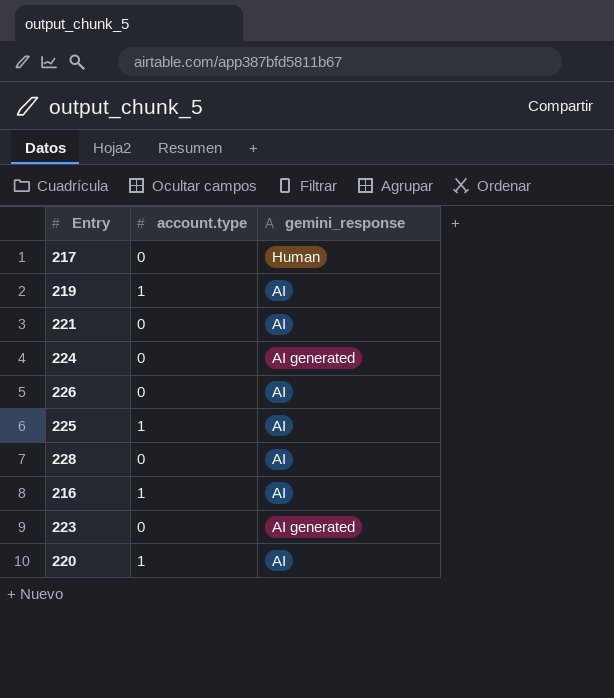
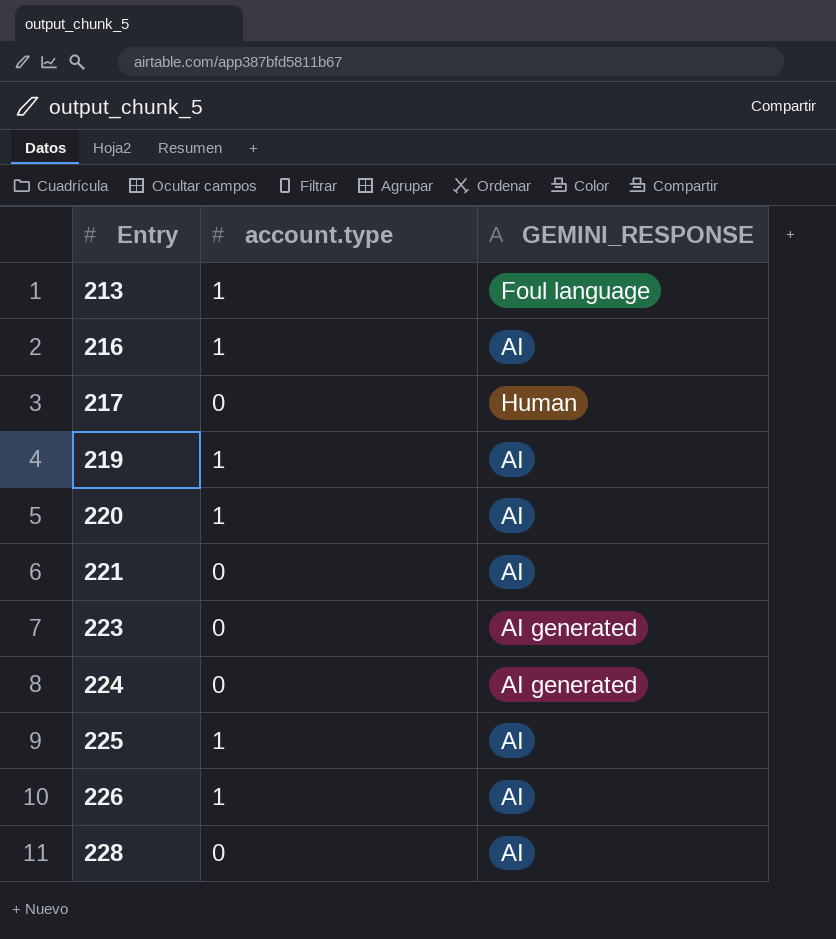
row order: none -> Entry ascending
column name: gemini_response -> GEMINI_RESPONSE
row 213: none -> 1 | Foul language
226 | account.type: 0 -> 1

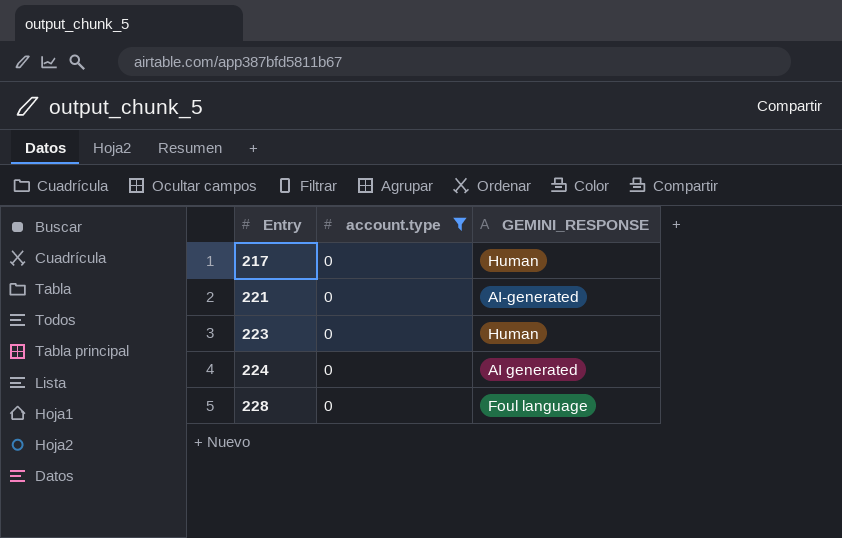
filter: none -> account.type = 0
221 | GEMINI_RESPONSE: AI -> AI-generated
223 | GEMINI_RESPONSE: AI generated -> Human
228 | GEMINI_RESPONSE: AI -> Foul language

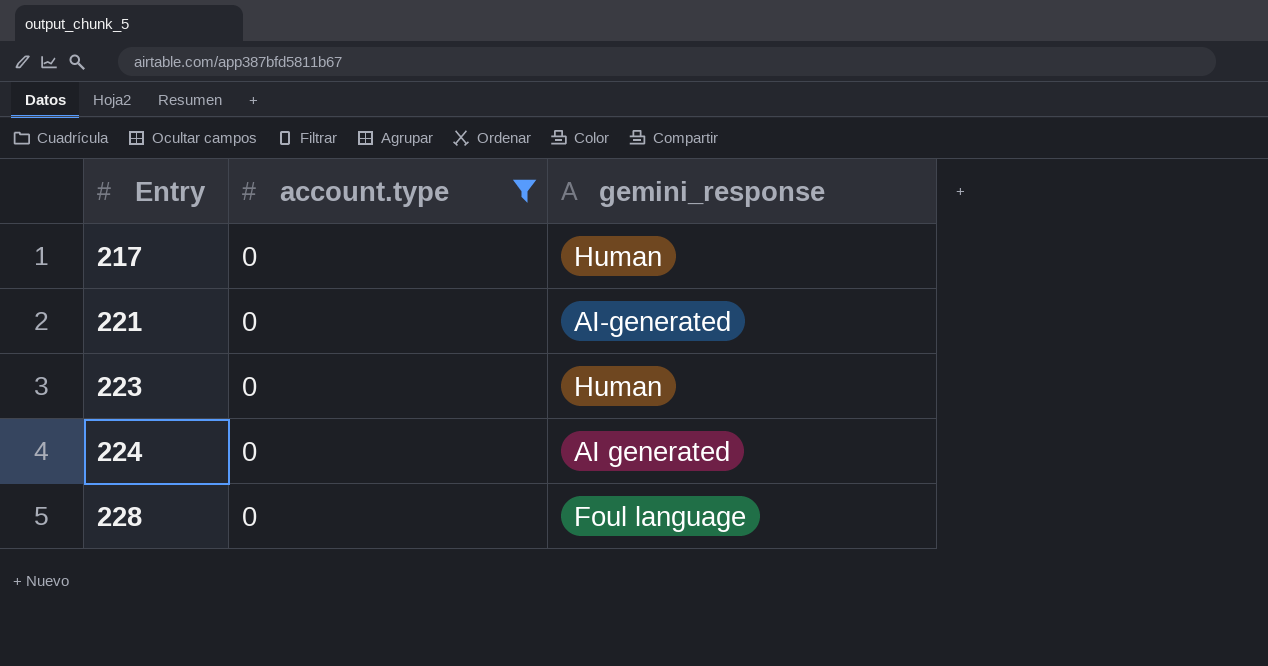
column name: GEMINI_RESPONSE -> gemini_response

